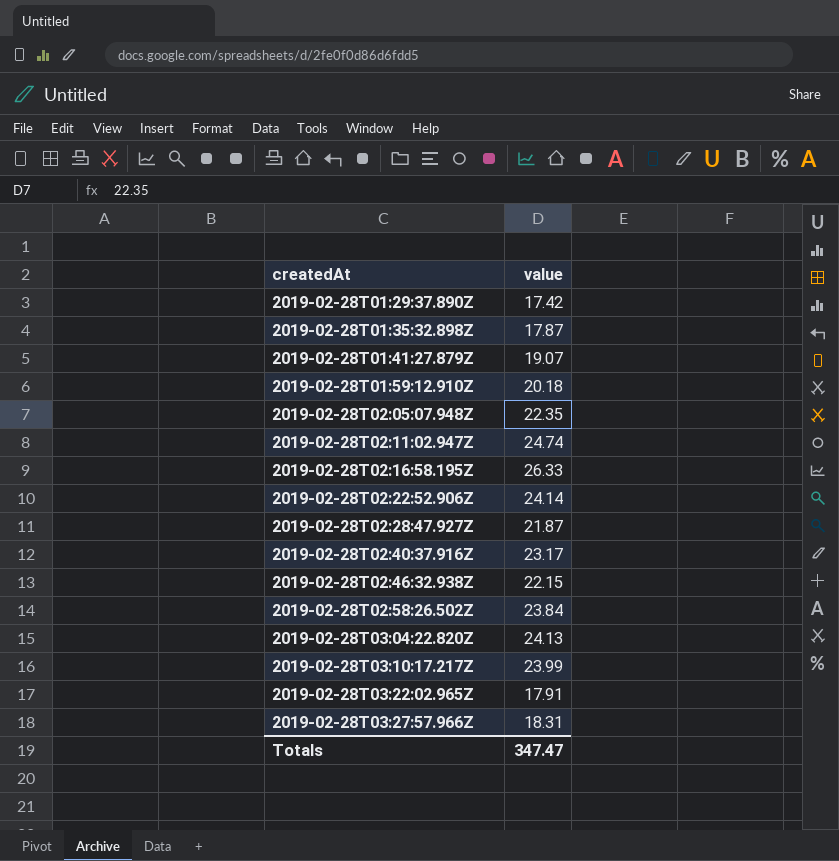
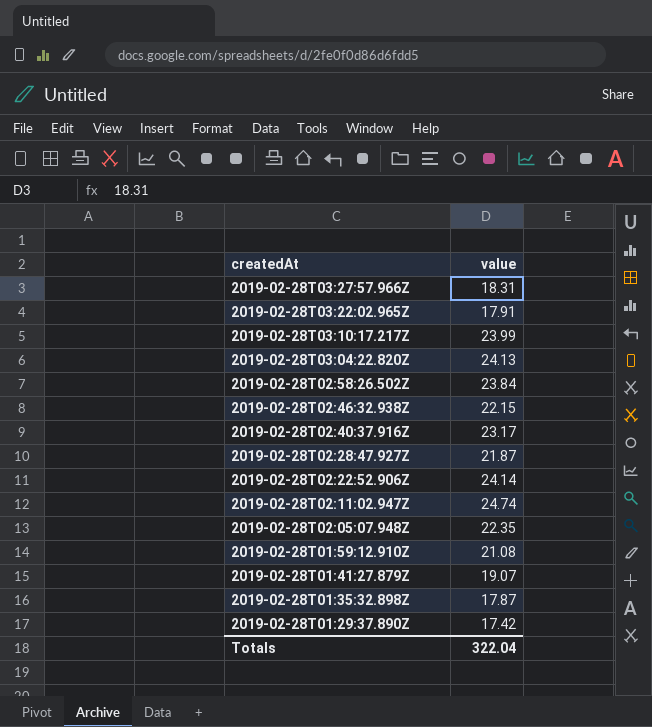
row order: createdAt ascending -> createdAt descending
row 2019-02-28T02:16:58.195Z: 26.33 -> none
2019-02-28T01:59:12.910Z | value: 20.18 -> 21.08
Totals | value: 347.47 -> 322.04

